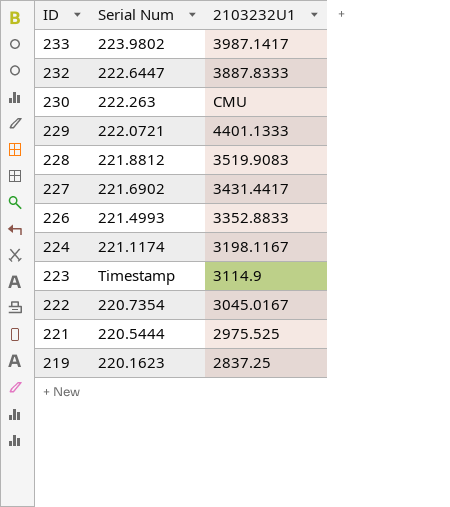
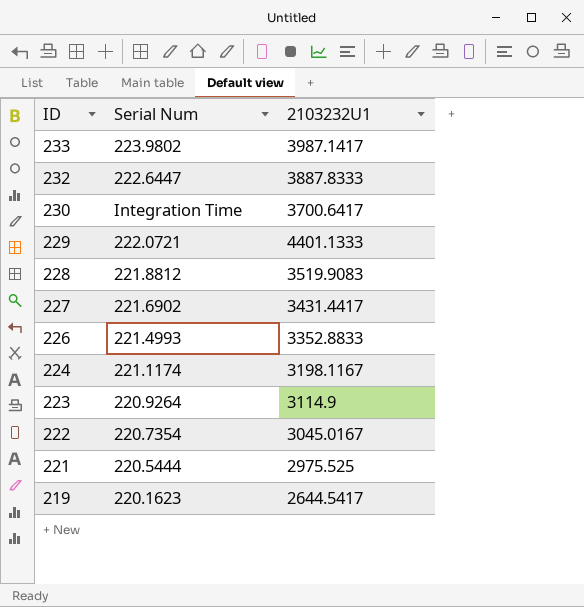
230 | Serial Num: 222.263 -> Integration Time
230 | 2103232U1: CMU -> 3700.6417
223 | Serial Num: Timestamp -> 220.9264
219 | 2103232U1: 2837.25 -> 2644.5417

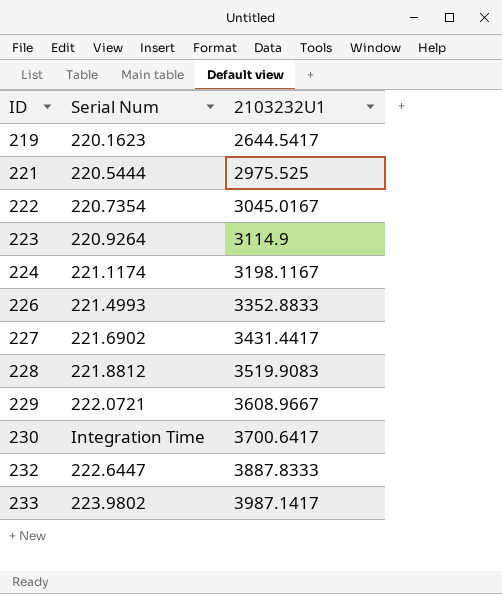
row order: ID descending -> ID ascending
229 | 2103232U1: 4401.1333 -> 3608.9667

